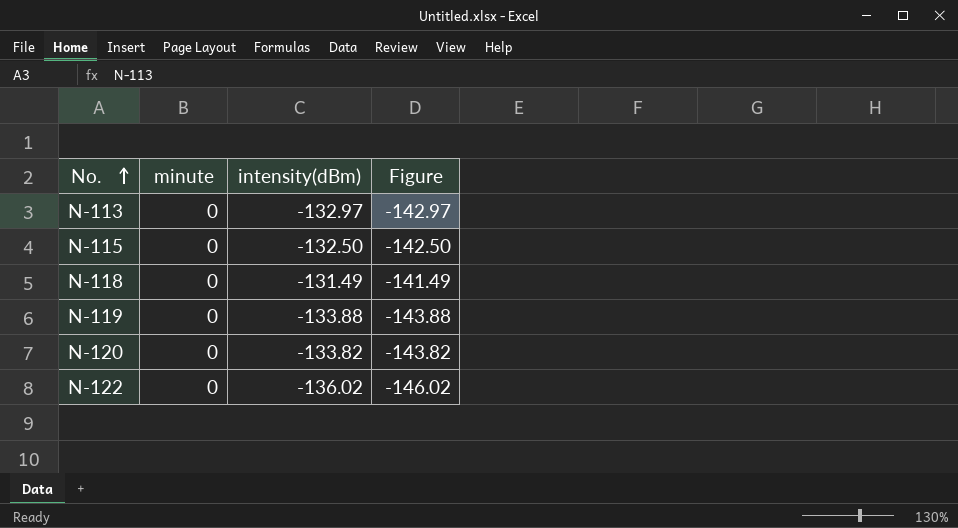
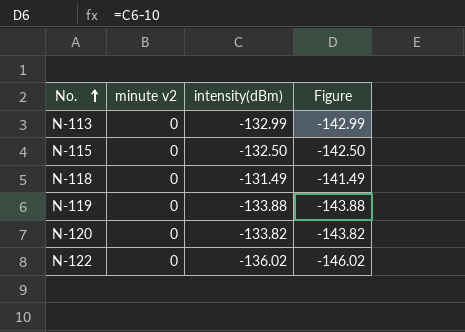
column name: minute -> minute v2
N-113 | intensity(dBm): -132.97 -> -132.99
N-113 | Figure: -142.97 -> -142.99

